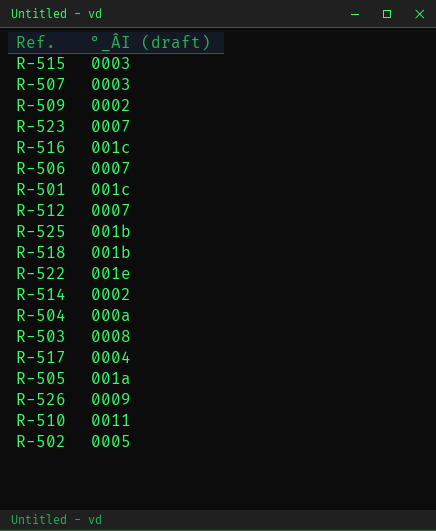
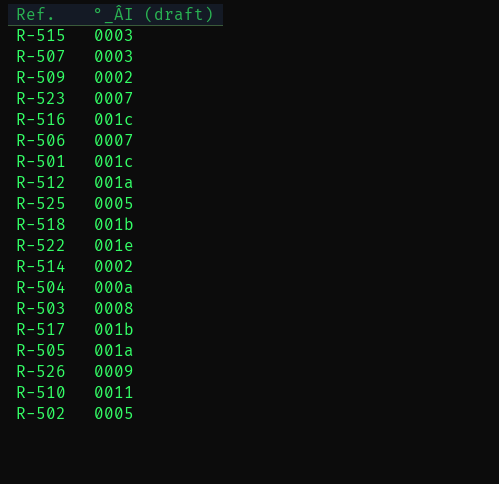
R-512 | °_ÂI (draft): 0007 -> 001a
R-525 | °_ÂI (draft): 001b -> 0005
R-517 | °_ÂI (draft): 0004 -> 001b

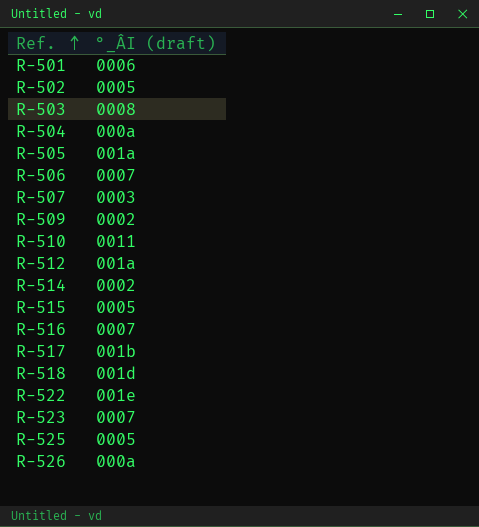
row order: none -> Ref. ascending
R-501 | °_ÂI (draft): 001c -> 0006
R-515 | °_ÂI (draft): 0003 -> 0005
R-516 | °_ÂI (draft): 001c -> 0007
R-518 | °_ÂI (draft): 001b -> 001d
R-526 | °_ÂI (draft): 0009 -> 000a

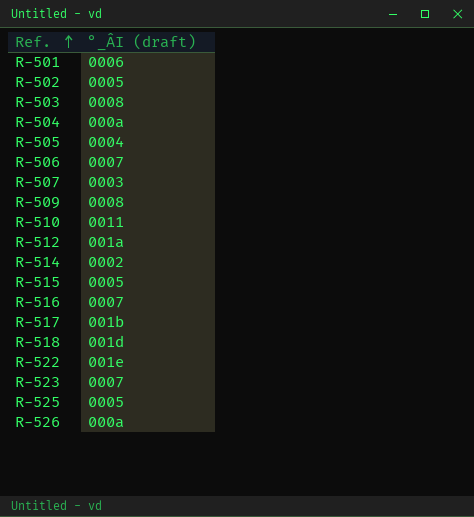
R-505 | °_ÂI (draft): 001a -> 0004
R-509 | °_ÂI (draft): 0002 -> 0008

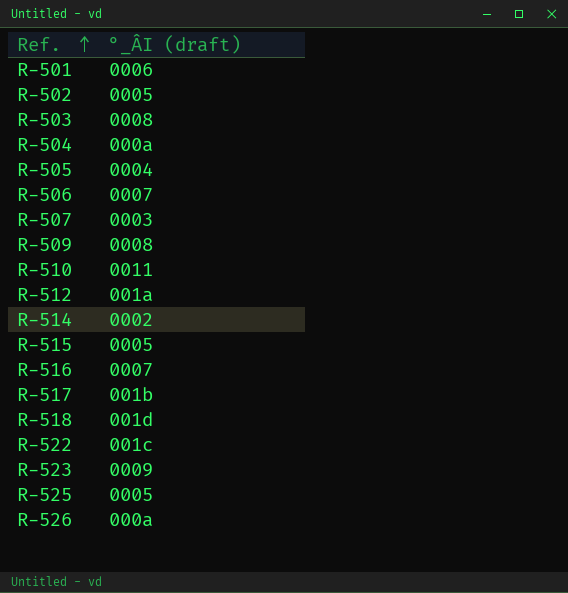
R-522 | °_ÂI (draft): 001e -> 001c
R-523 | °_ÂI (draft): 0007 -> 0009

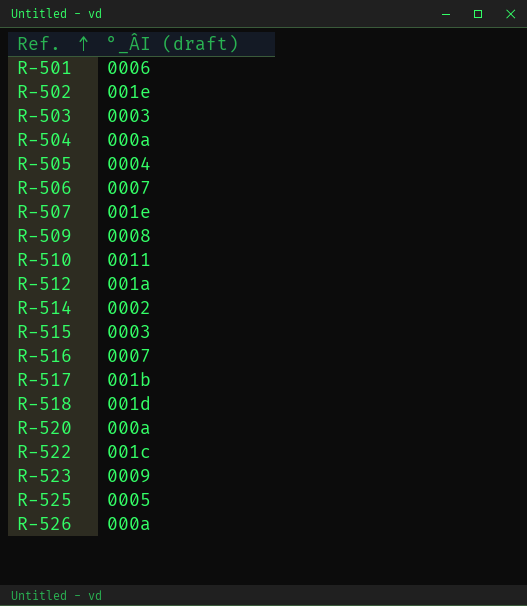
R-502 | °_ÂI (draft): 0005 -> 001e
R-503 | °_ÂI (draft): 0008 -> 0003
R-507 | °_ÂI (draft): 0003 -> 001e
R-515 | °_ÂI (draft): 0005 -> 0003
row R-520: none -> 000a

